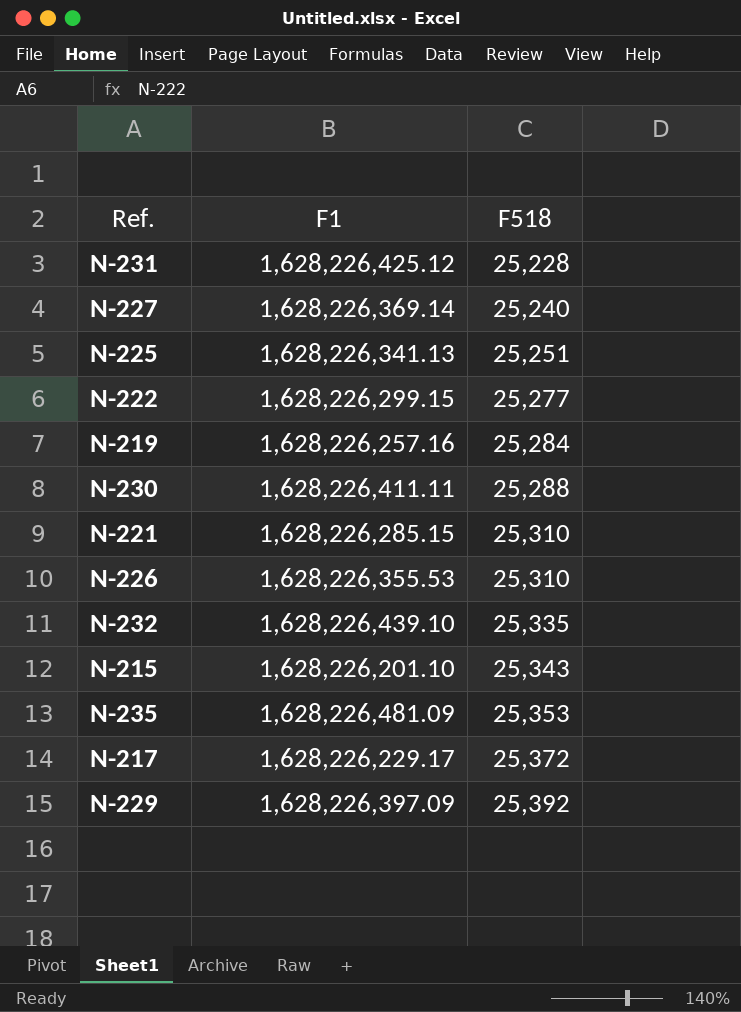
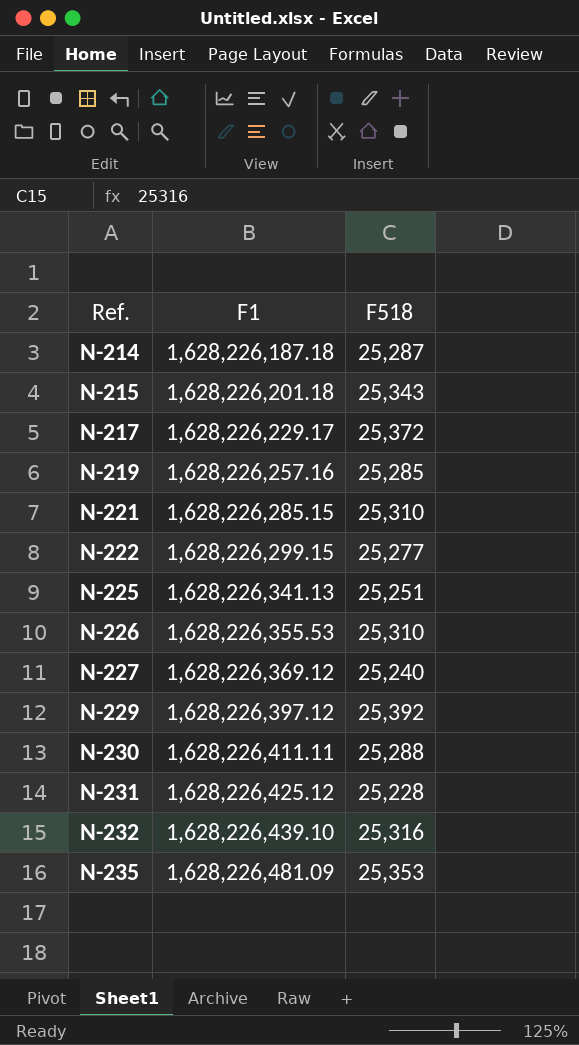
row order: F518 ascending -> Ref. ascending
row N-214: none -> 1,628,226,187.18 | 25,287
N-215 | F1: 1,628,226,201.10 -> 1,628,226,201.18
N-219 | F518: 25,284 -> 25,285
N-227 | F1: 1,628,226,369.14 -> 1,628,226,369.12
N-229 | F1: 1,628,226,397.09 -> 1,628,226,397.12
N-232 | F518: 25,335 -> 25,316

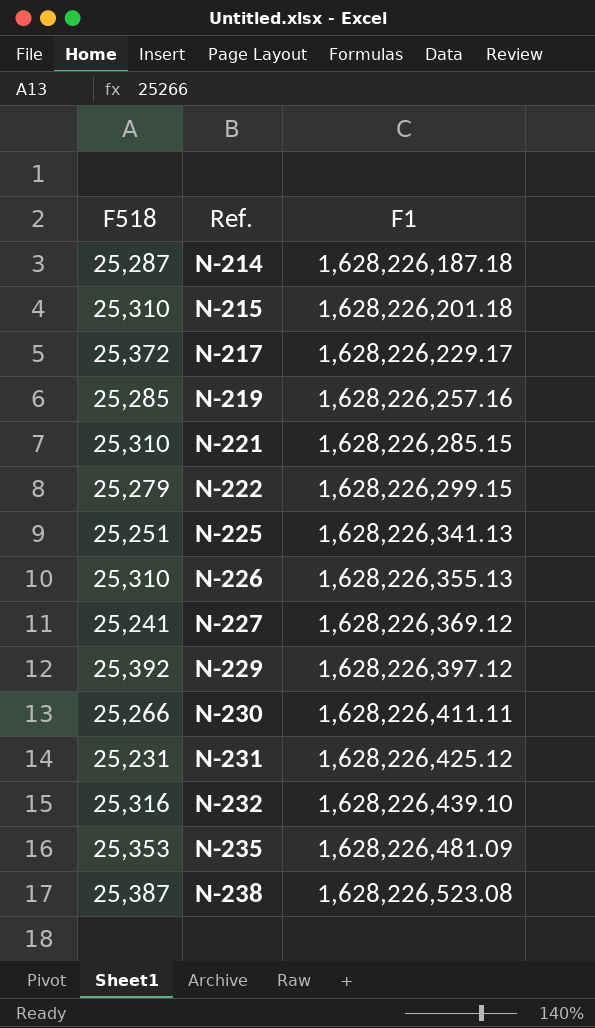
column F518 | position: 3 -> 1
N-215 | F518: 25,343 -> 25,310
N-222 | F518: 25,277 -> 25,279
N-226 | F1: 1,628,226,355.53 -> 1,628,226,355.13
N-227 | F518: 25,240 -> 25,241
N-230 | F518: 25,288 -> 25,266
N-231 | F518: 25,228 -> 25,231
row N-238: none -> 25,387 | 1,628,226,523.08

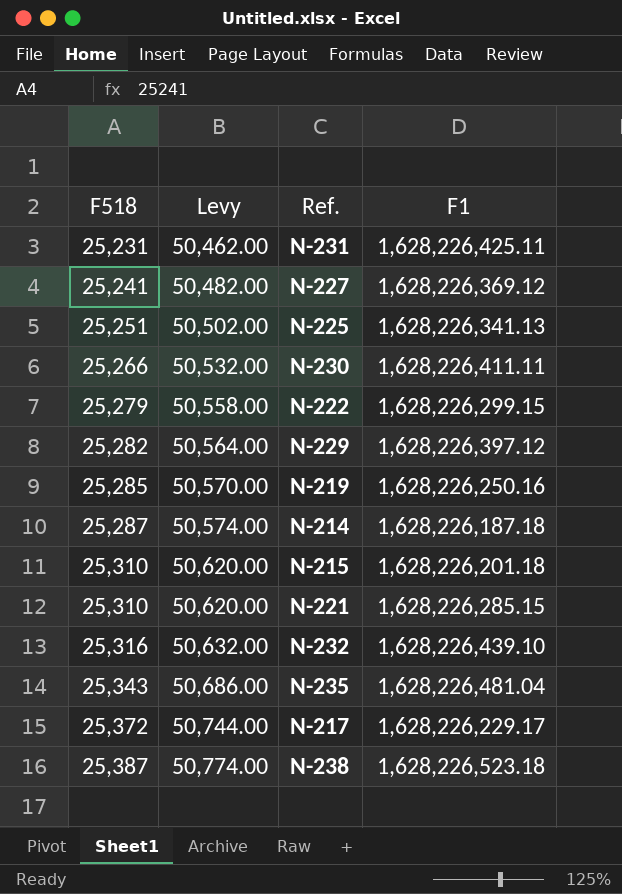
row order: Ref. ascending -> F518 ascending
column Levy | formula: none -> [F518] * 2
row N-226: 25,310 | 1,628,226,355.13 -> none
N-231 | F1: 1,628,226,425.12 -> 1,628,226,425.11
N-229 | F518: 25,392 -> 25,282
N-219 | F1: 1,628,226,257.16 -> 1,628,226,250.16
N-235 | F518: 25,353 -> 25,343
N-235 | F1: 1,628,226,481.09 -> 1,628,226,481.04
N-238 | F1: 1,628,226,523.08 -> 1,628,226,523.18

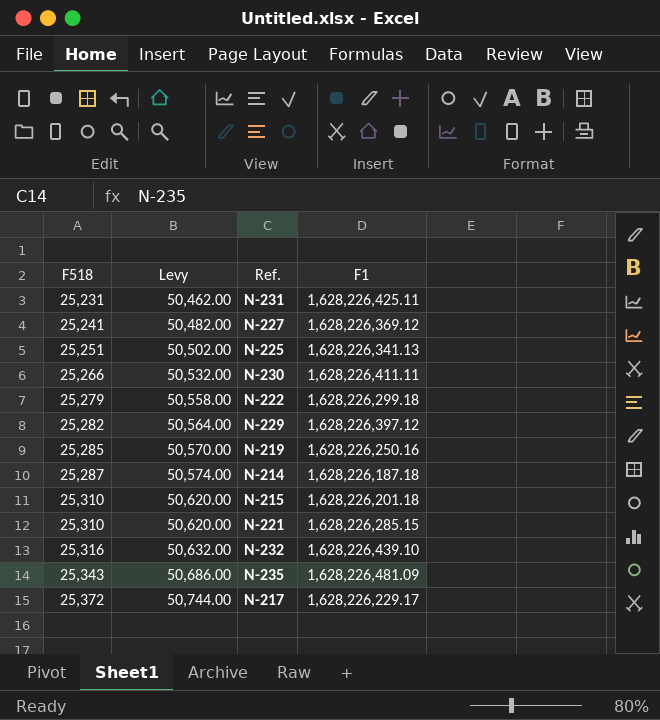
row N-238: 25,387 | 50,774.00 | 1,628,226,523.18 -> none
N-222 | F1: 1,628,226,299.15 -> 1,628,226,299.18
N-235 | F1: 1,628,226,481.04 -> 1,628,226,481.09

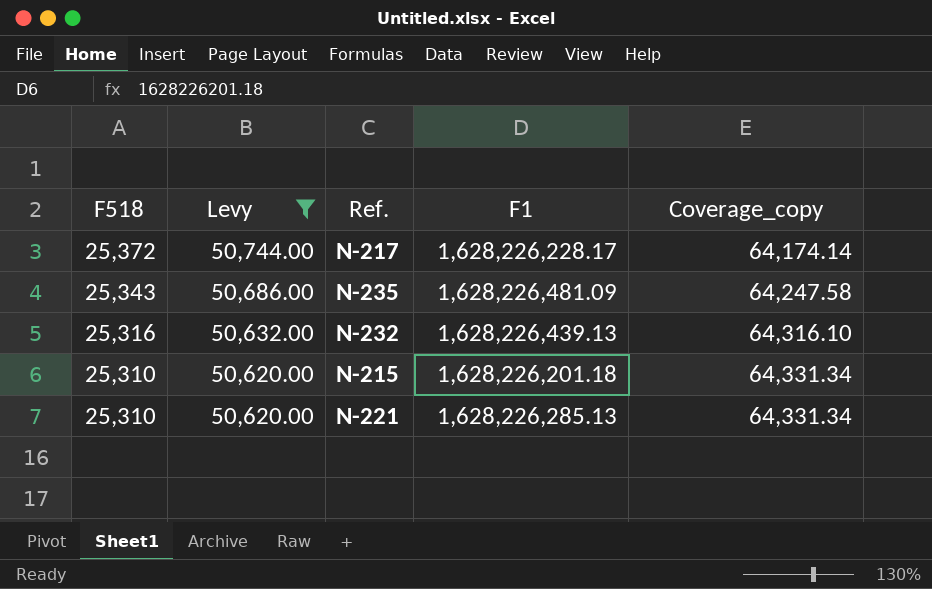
filter: none -> Levy >= 50,620.00
row order: F518 ascending -> F518 descending
column Coverage_copy | formula: none -> [F1] / [F518]
N-217 | F1: 1,628,226,229.17 -> 1,628,226,228.17
N-232 | F1: 1,628,226,439.10 -> 1,628,226,439.13
N-221 | F1: 1,628,226,285.15 -> 1,628,226,285.13

